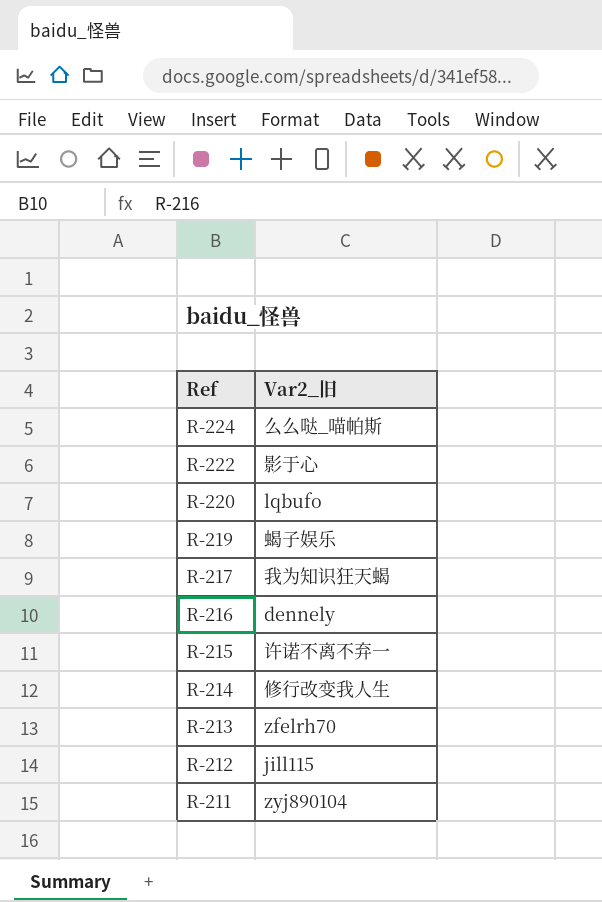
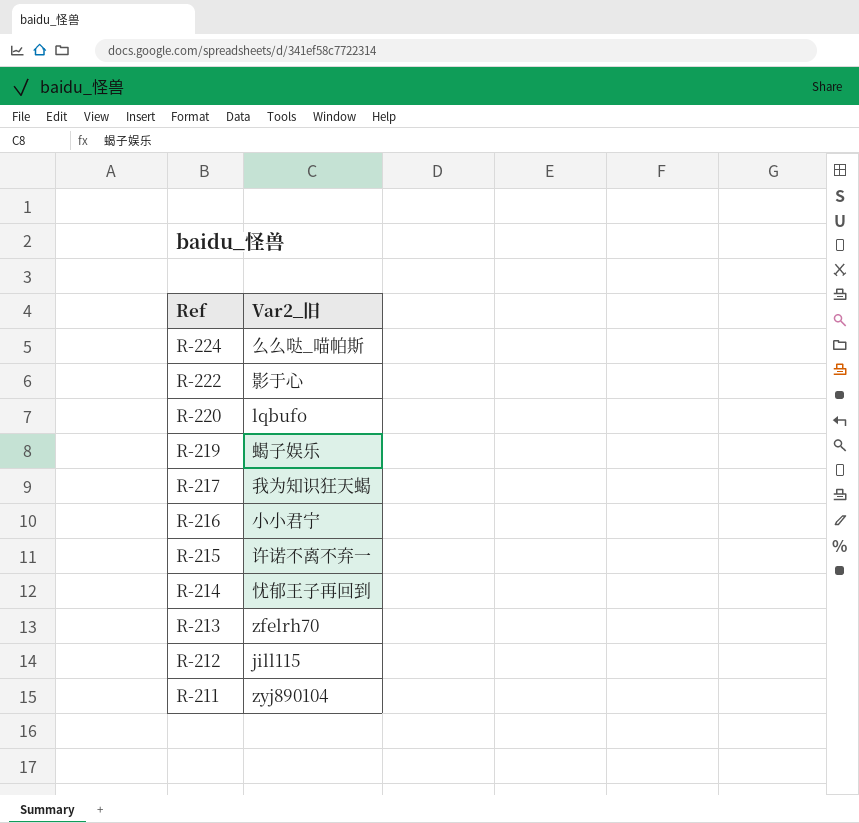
R-216 | Var2_旧: dennely -> 小小君宁
R-214 | Var2_旧: 修行改变我人生 -> 忧郁王子再回到

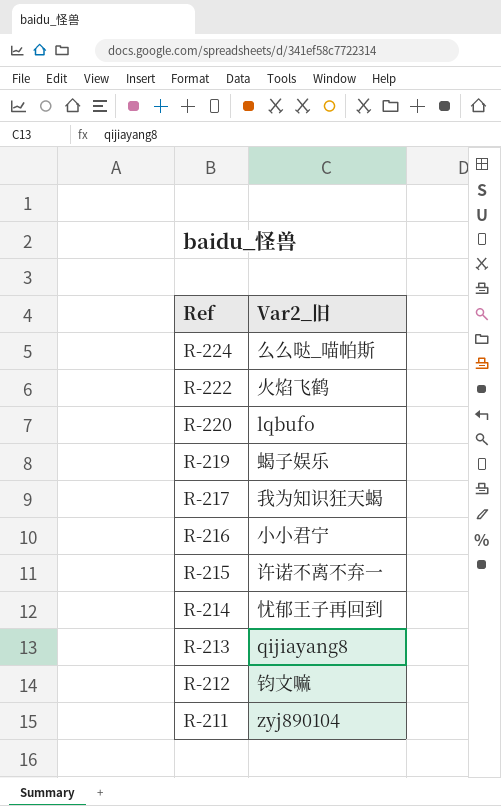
R-222 | Var2_旧: 影于心 -> 火焰飞鹤
R-213 | Var2_旧: zfelrh70 -> qijiayang8
R-212 | Var2_旧: jill115 -> 钧文嘛

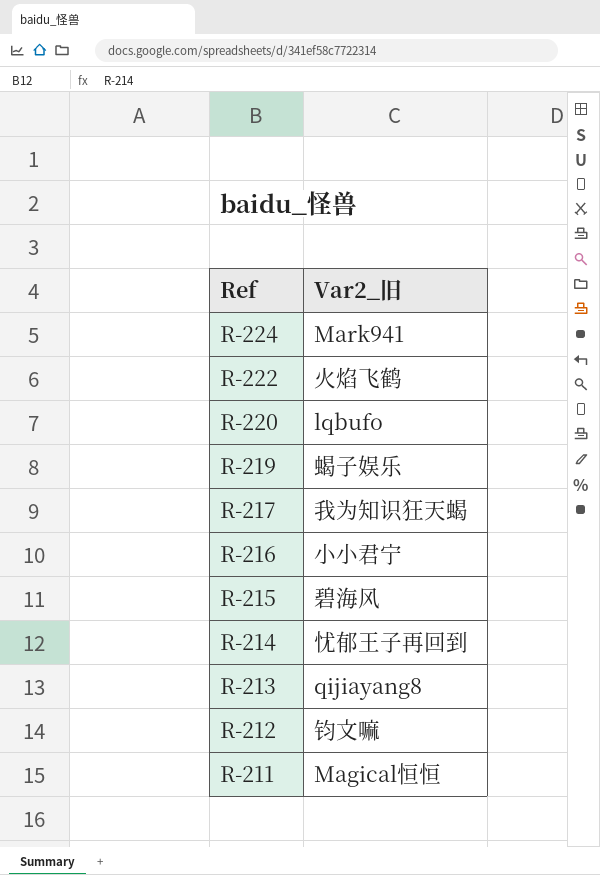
R-224 | Var2_旧: 么么哒_喵帕斯 -> Mark941
R-215 | Var2_旧: 许诺不离不弃一 -> 碧海风
R-211 | Var2_旧: zyj890104 -> Magical恒恒

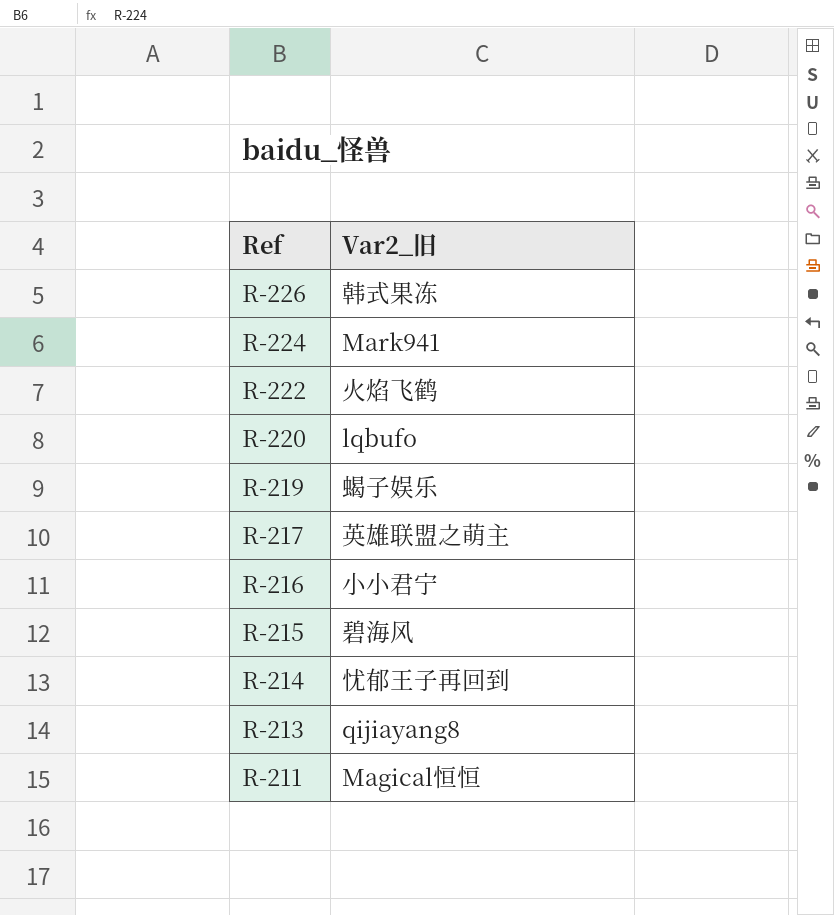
row R-212: 钧文嘛 -> none
row R-226: none -> 韩式果冻
R-217 | Var2_旧: 我为知识狂天蝎 -> 英雄联盟之萌主

